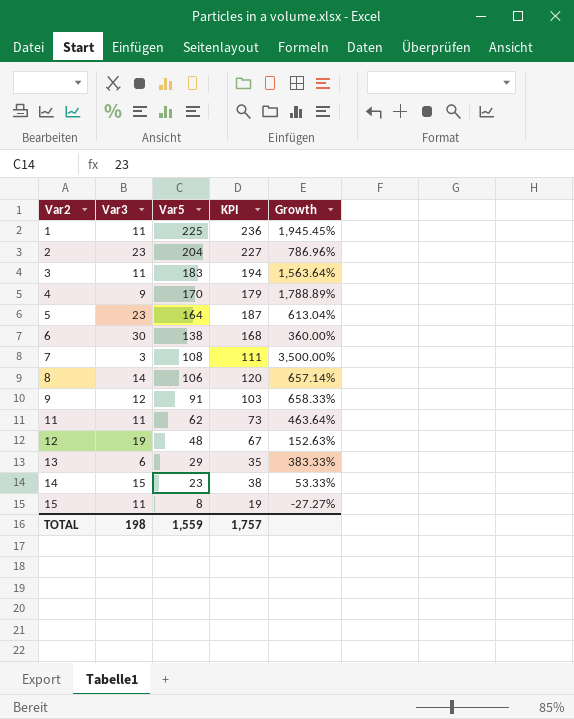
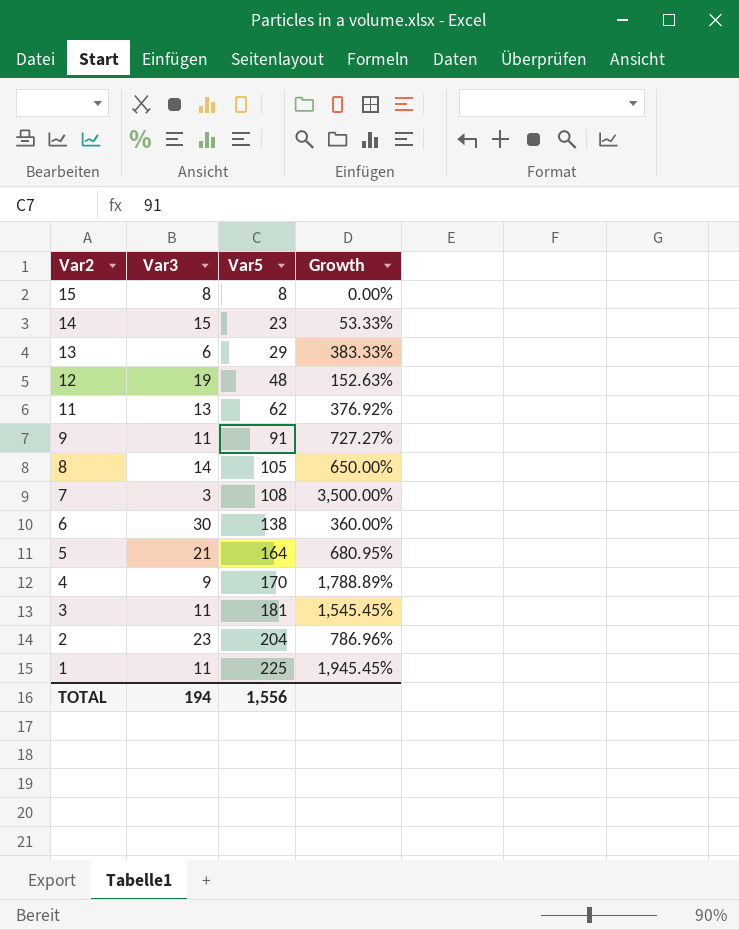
row order: Var2 ascending -> Var2 descending
column KPI | formula: [Var3] + [Var5] -> none
15 | Var3: 11 -> 8
15 | Growth: -27.27% -> 0.00%
11 | Var3: 11 -> 13
11 | Growth: 463.64% -> 376.92%
9 | Var3: 12 -> 11
9 | Growth: 658.33% -> 727.27%
8 | Var5: 106 -> 105
8 | Growth: 657.14% -> 650.00%
5 | Var3: 23 -> 21
5 | Growth: 613.04% -> 680.95%
3 | Var5: 183 -> 181
3 | Growth: 1,563.64% -> 1,545.45%
TOTAL | Var3: 198 -> 194
TOTAL | Var5: 1,559 -> 1,556

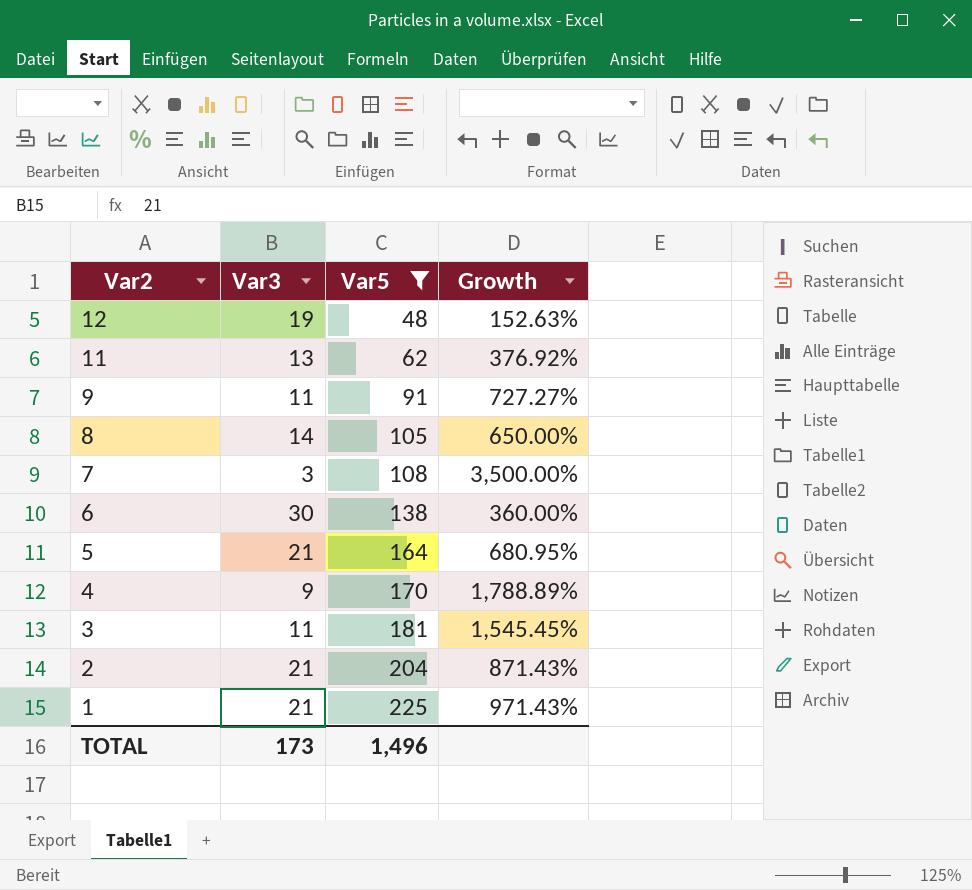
filter: none -> Var5 >= 48
2 | Var3: 23 -> 21
2 | Growth: 786.96% -> 871.43%
1 | Var3: 11 -> 21
1 | Growth: 1,945.45% -> 971.43%
TOTAL | Var3: 194 -> 173
TOTAL | Var5: 1,556 -> 1,496

